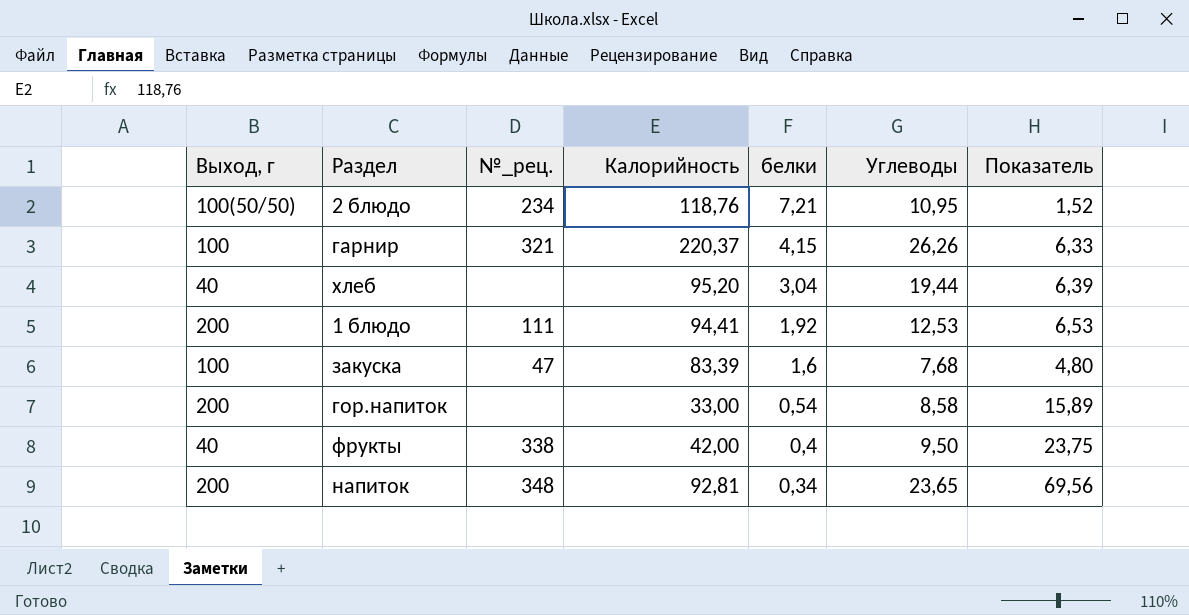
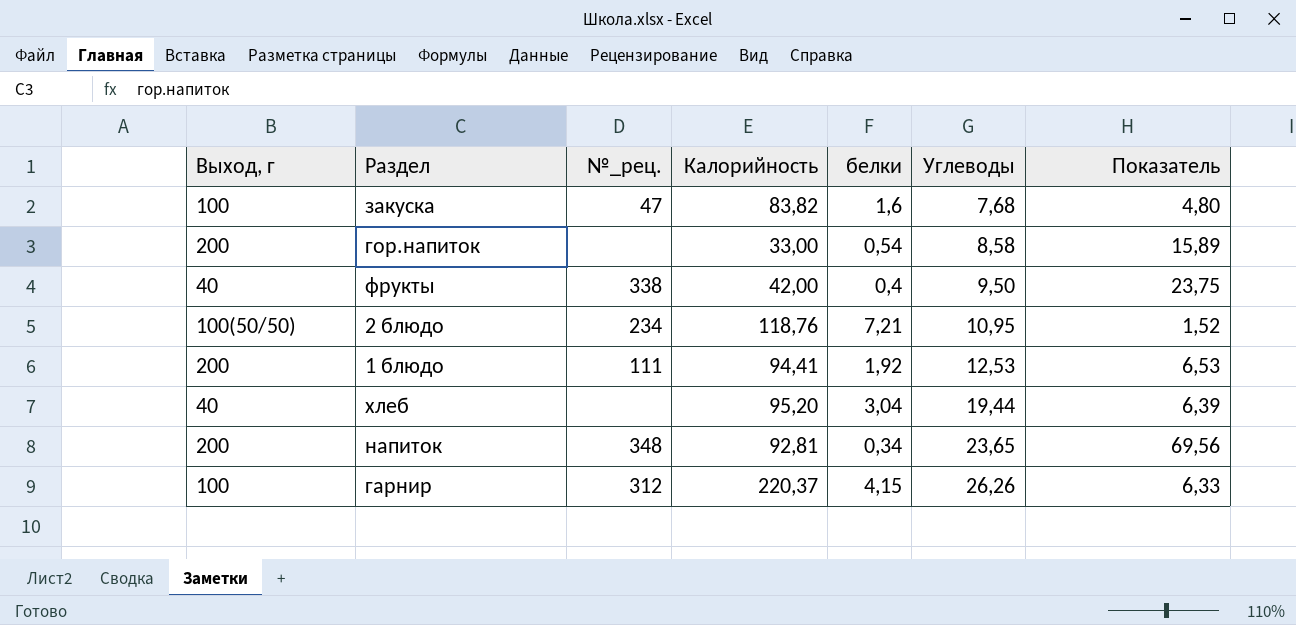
row order: белки descending -> Углеводы ascending
закуска | Калорийность: 83,39 -> 83,82
гарнир | №_рец.: 321 -> 312

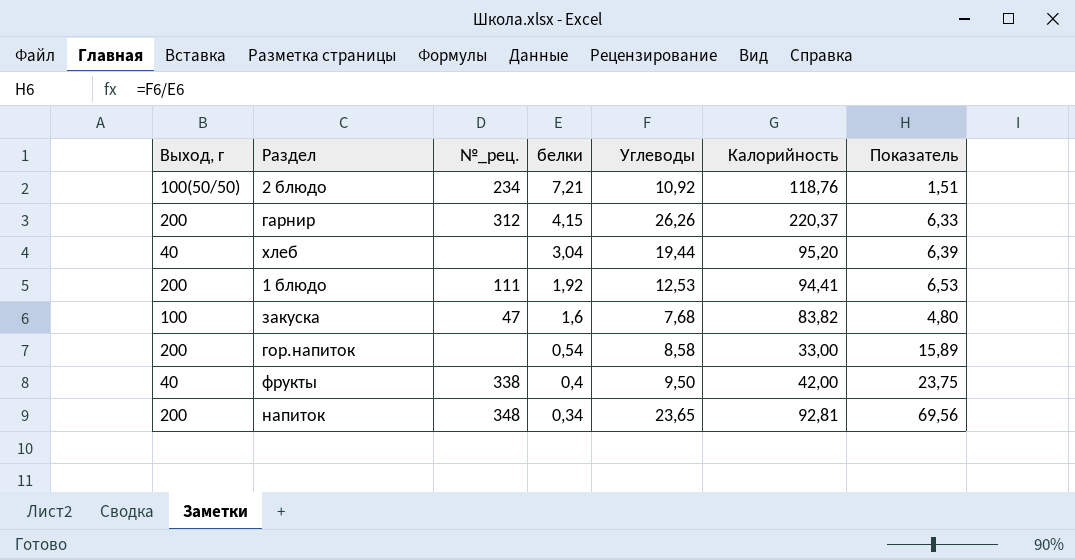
row order: Углеводы ascending -> белки descending
column Калорийность | position: 4 -> 6
2 блюдо | Углеводы: 10,95 -> 10,92
2 блюдо | Показатель: 1,52 -> 1,51
гарнир | Выход, г: 100 -> 200

